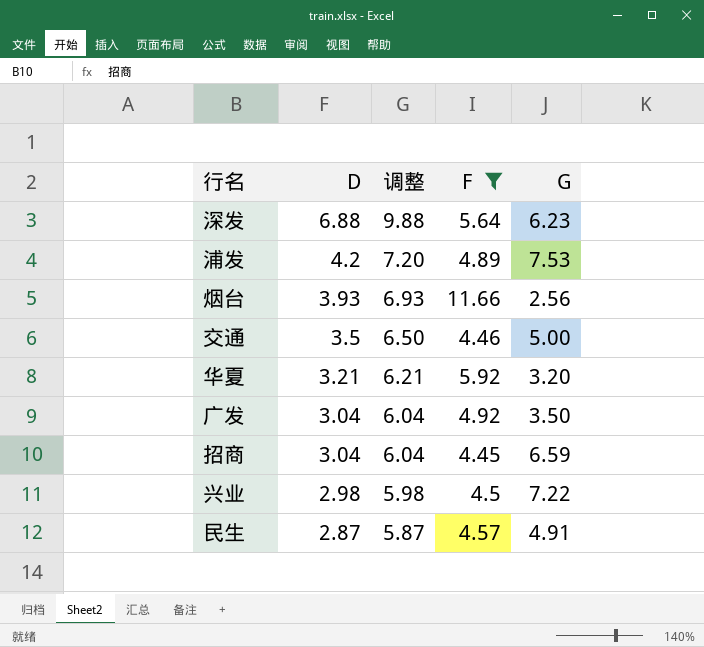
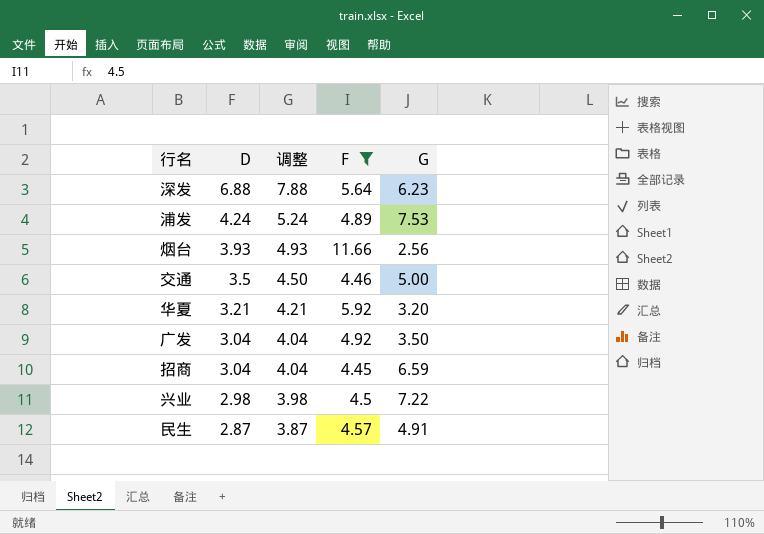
column 调整 | formula: [D] + 3 -> [D] + 1
浦发 | D: 4.2 -> 4.24

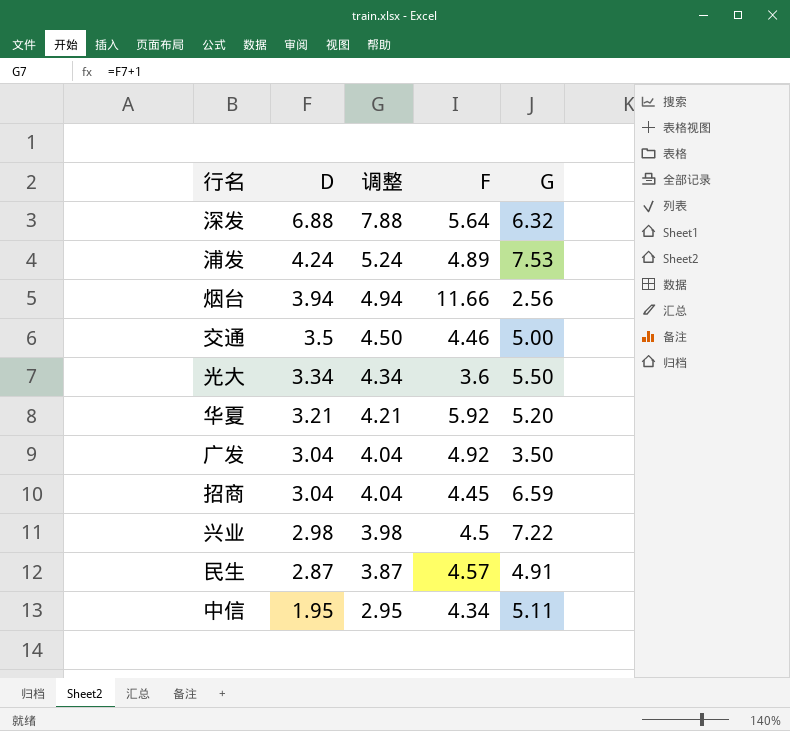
filter: F >= 4.45 -> none
深发 | G: 6.23 -> 6.32
烟台 | D: 3.93 -> 3.94
烟台 | 调整: 4.93 -> 4.94
华夏 | G: 3.20 -> 5.20

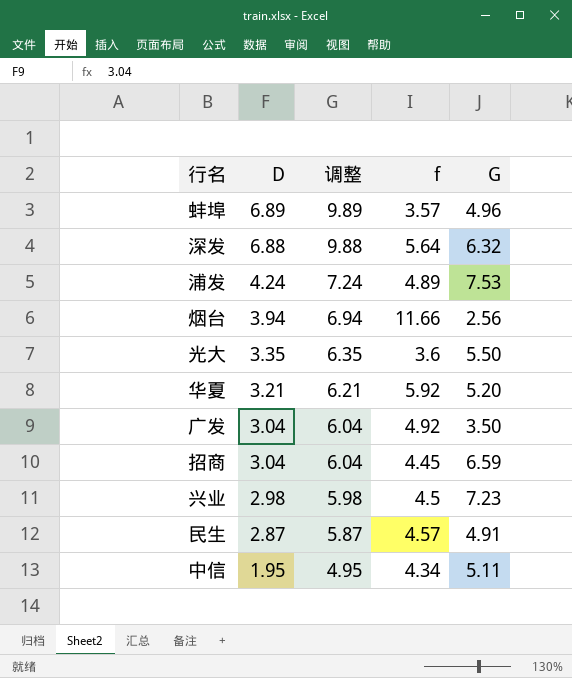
column 调整 | formula: [D] + 1 -> [D] + 3
column name: F -> f
row 交通: 3.5 | 4.50 | 4.46 | 5.00 -> none
row 蚌埠: none -> 6.89 | 9.89 | 3.57 | 4.96
光大 | D: 3.34 -> 3.35
兴业 | G: 7.22 -> 7.23

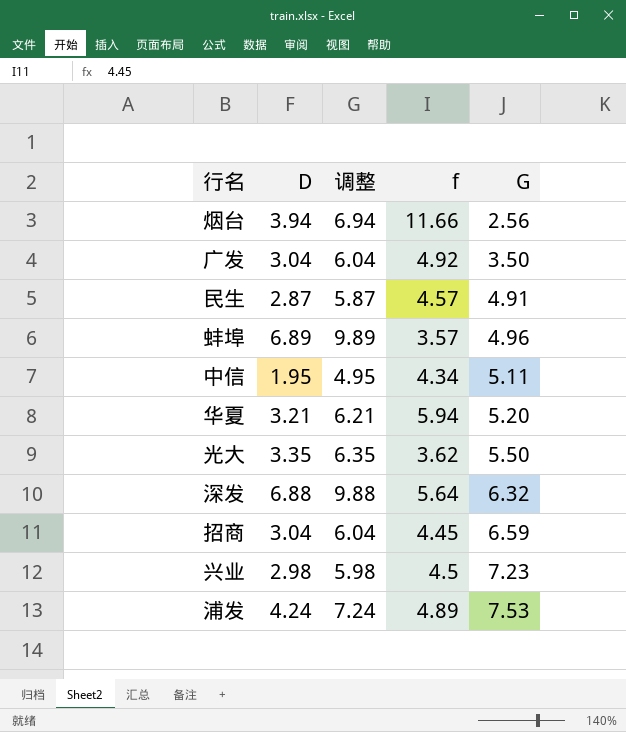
row order: D descending -> G ascending
华夏 | f: 5.92 -> 5.94
光大 | f: 3.6 -> 3.62

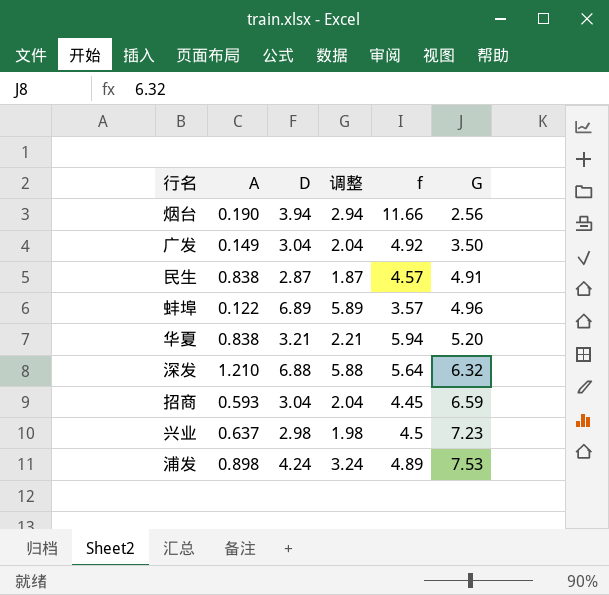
column A | position: none -> 2
column 调整 | formula: [D] + 3 -> [D] - 1
row 中信: 1.95 | 4.95 | 4.34 | 5.11 -> none
row 光大: 3.35 | 6.35 | 3.62 | 5.50 -> none

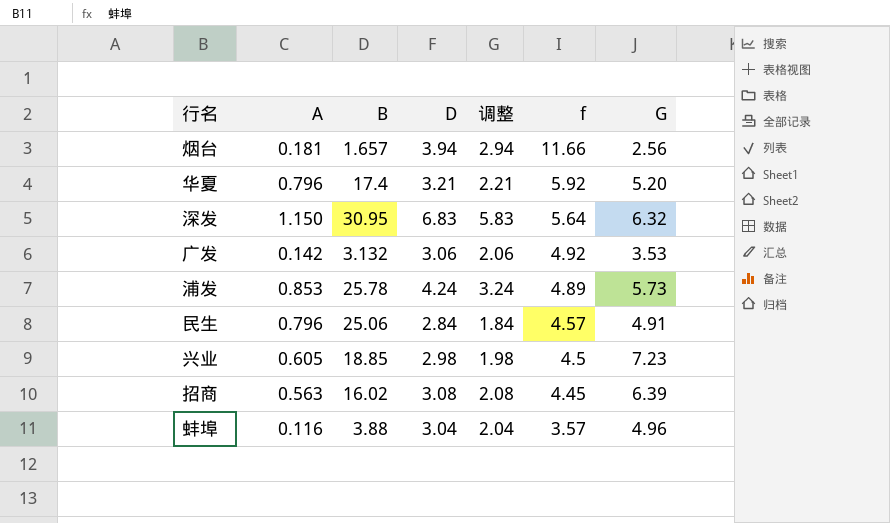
row order: G ascending -> f descending
column B | position: none -> 3
烟台 | A: 0.190 -> 0.181
华夏 | A: 0.838 -> 0.796
华夏 | f: 5.94 -> 5.92
深发 | A: 1.210 -> 1.150
深发 | D: 6.88 -> 6.83
深发 | 调整: 5.88 -> 5.83
广发 | A: 0.149 -> 0.142
广发 | D: 3.04 -> 3.06
广发 | 调整: 2.04 -> 2.06
广发 | G: 3.50 -> 3.53
浦发 | A: 0.898 -> 0.853
浦发 | G: 7.53 -> 5.73
民生 | A: 0.838 -> 0.796
民生 | D: 2.87 -> 2.84
民生 | 调整: 1.87 -> 1.84
兴业 | A: 0.637 -> 0.605
招商 | A: 0.593 -> 0.563
招商 | D: 3.04 -> 3.08
招商 | 调整: 2.04 -> 2.08
招商 | G: 6.59 -> 6.39
蚌埠 | A: 0.122 -> 0.116
蚌埠 | D: 6.89 -> 3.04
蚌埠 | 调整: 5.89 -> 2.04

